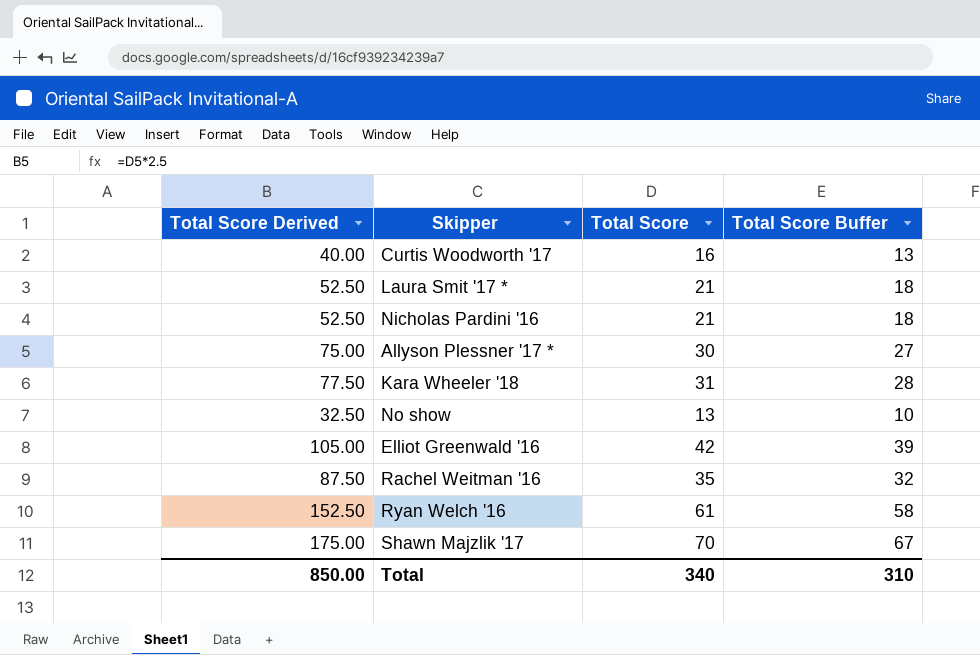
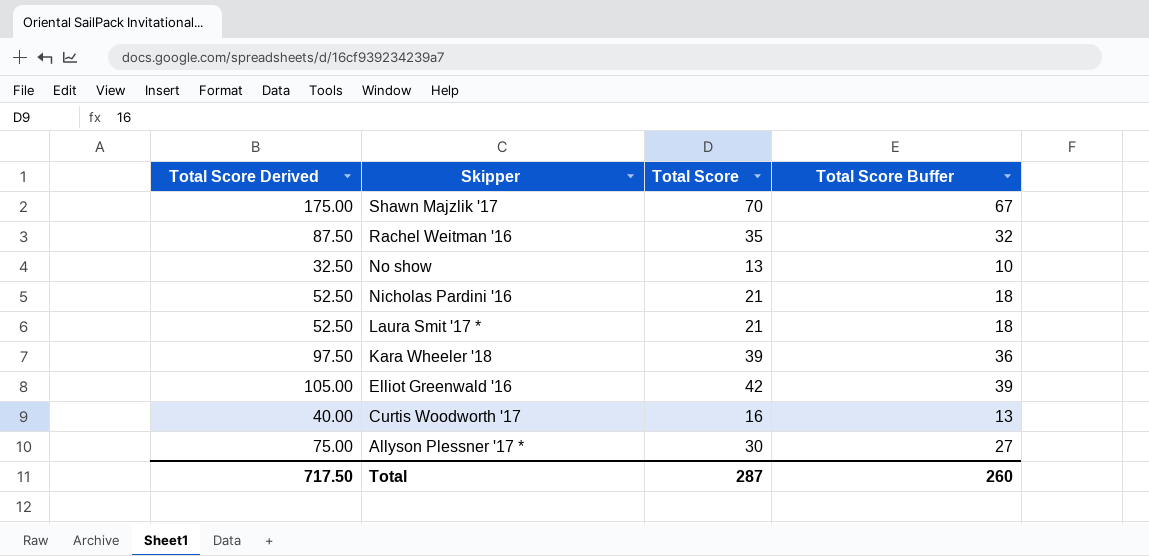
row order: none -> Skipper descending
row Ryan Welch '16: 152.50 | 61 | 58 -> none
Kara Wheeler '18 | Total Score Derived: 77.50 -> 97.50
Kara Wheeler '18 | Total Score: 31 -> 39
Kara Wheeler '18 | Total Score Buffer: 28 -> 36
Total | Total Score Derived: 850.00 -> 717.50
Total | Total Score: 340 -> 287
Total | Total Score Buffer: 310 -> 260

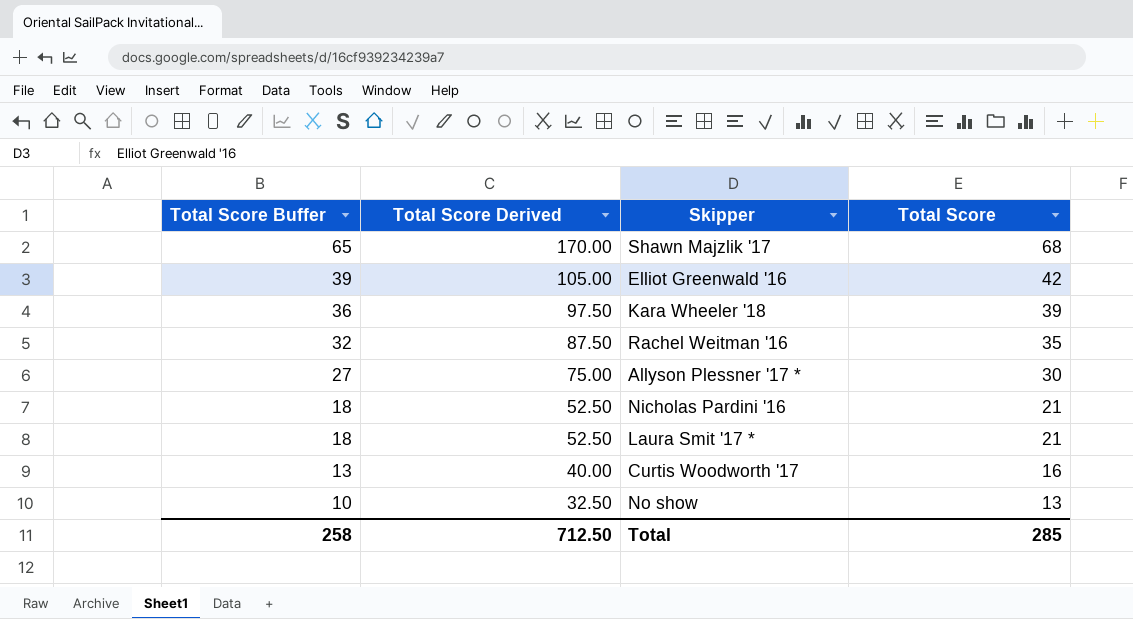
row order: Skipper descending -> Total Score Buffer descending
column Total Score Buffer | position: 4 -> 1
Shawn Majzlik '17 | Total Score Buffer: 67 -> 65
Shawn Majzlik '17 | Total Score Derived: 175.00 -> 170.00
Shawn Majzlik '17 | Total Score: 70 -> 68
Total | Total Score Buffer: 260 -> 258
Total | Total Score Derived: 717.50 -> 712.50
Total | Total Score: 287 -> 285

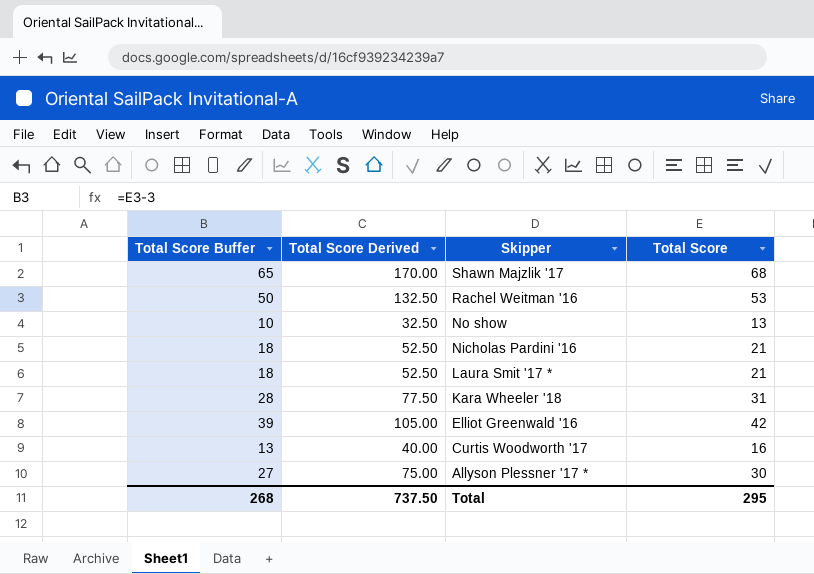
row order: Total Score Buffer descending -> Skipper descending
Rachel Weitman '16 | Total Score Buffer: 32 -> 50
Rachel Weitman '16 | Total Score Derived: 87.50 -> 132.50
Rachel Weitman '16 | Total Score: 35 -> 53
Kara Wheeler '18 | Total Score Buffer: 36 -> 28
Kara Wheeler '18 | Total Score Derived: 97.50 -> 77.50
Kara Wheeler '18 | Total Score: 39 -> 31
Total | Total Score Buffer: 258 -> 268
Total | Total Score Derived: 712.50 -> 737.50
Total | Total Score: 285 -> 295

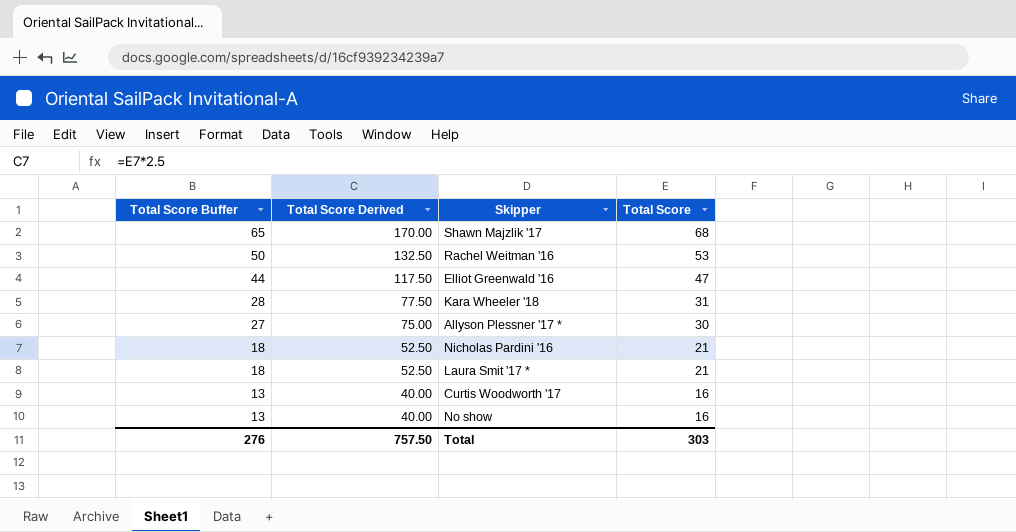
row order: Skipper descending -> Total Score Buffer descending
Elliot Greenwald '16 | Total Score Buffer: 39 -> 44
Elliot Greenwald '16 | Total Score Derived: 105.00 -> 117.50
Elliot Greenwald '16 | Total Score: 42 -> 47
No show | Total Score Buffer: 10 -> 13
No show | Total Score Derived: 32.50 -> 40.00
No show | Total Score: 13 -> 16
Total | Total Score Buffer: 268 -> 276
Total | Total Score Derived: 737.50 -> 757.50
Total | Total Score: 295 -> 303

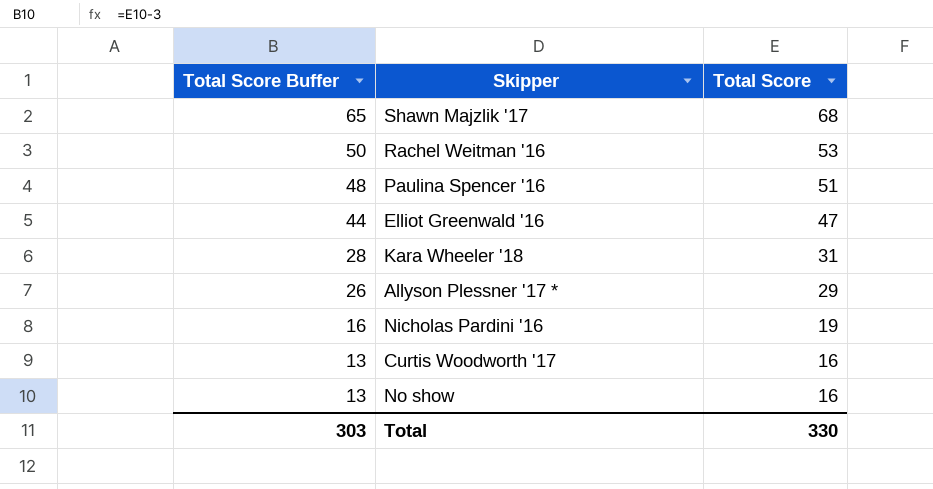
column Total Score Derived | formula: [Total Score] * 2.5 -> none
row Laura Smit '17 *: 18 | 52.50 | 21 -> none
row Paulina Spencer '16: none -> 48 | 51
Allyson Plessner '17 * | Total Score Buffer: 27 -> 26
Allyson Plessner '17 * | Total Score: 30 -> 29
Nicholas Pardini '16 | Total Score Buffer: 18 -> 16
Nicholas Pardini '16 | Total Score: 21 -> 19
Total | Total Score Buffer: 276 -> 303
Total | Total Score: 303 -> 330

